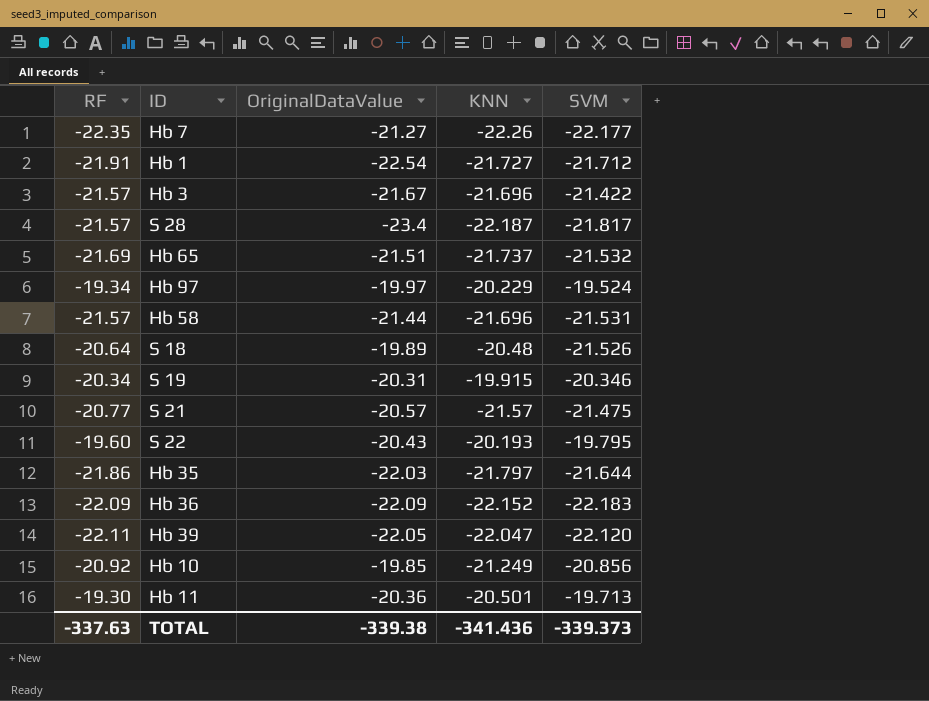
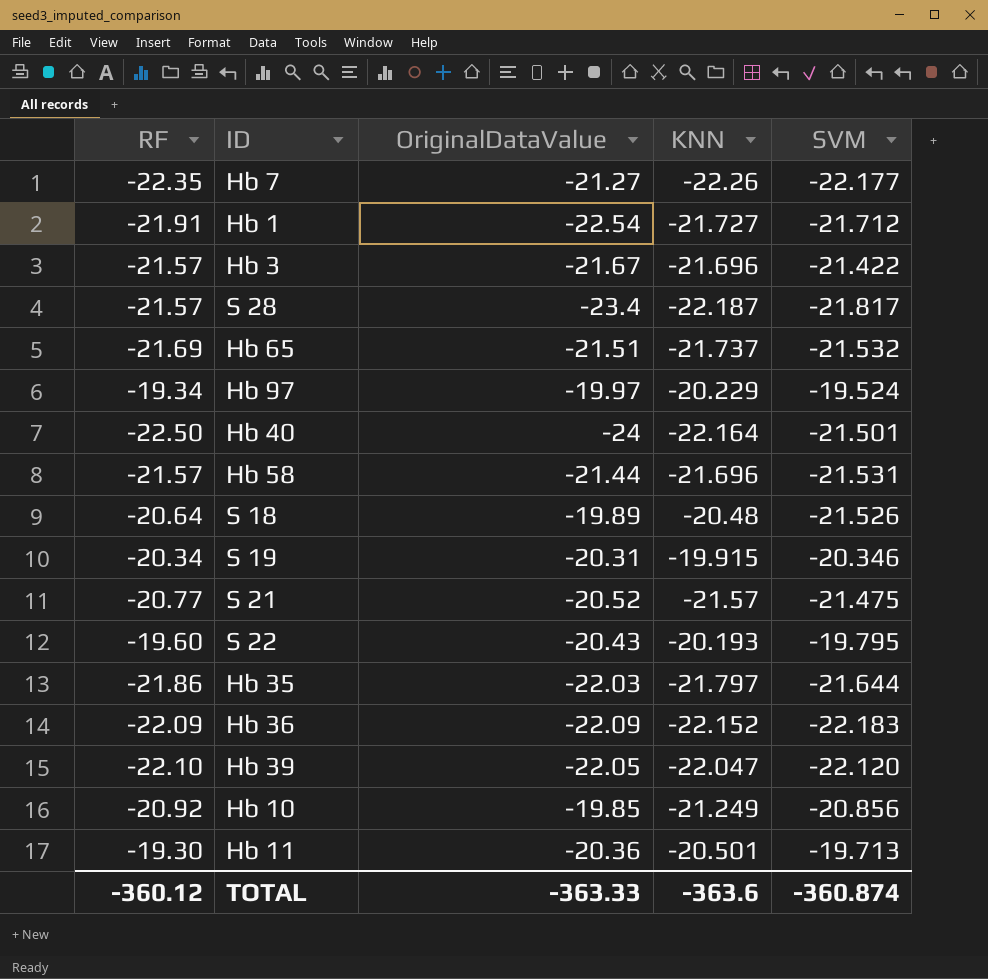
row Hb 40: none -> -22.50 | -24 | -22.164 | -21.501
S 21 | OriginalDataValue: -20.57 -> -20.52
Hb 39 | RF: -22.11 -> -22.10
TOTAL | RF: -337.63 -> -360.12
TOTAL | OriginalDataValue: -339.38 -> -363.33
TOTAL | KNN: -341.436 -> -363.6
TOTAL | SVM: -339.373 -> -360.874

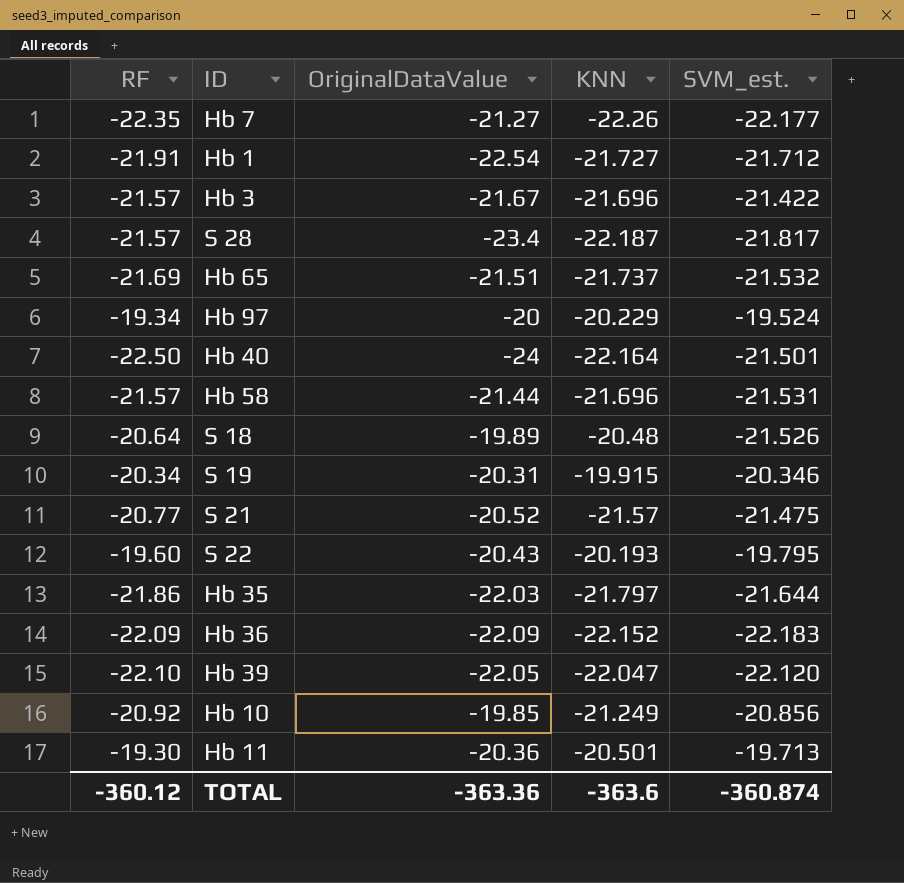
column name: SVM -> SVM_est.
Hb 97 | OriginalDataValue: -19.97 -> -20
TOTAL | OriginalDataValue: -363.33 -> -363.36

